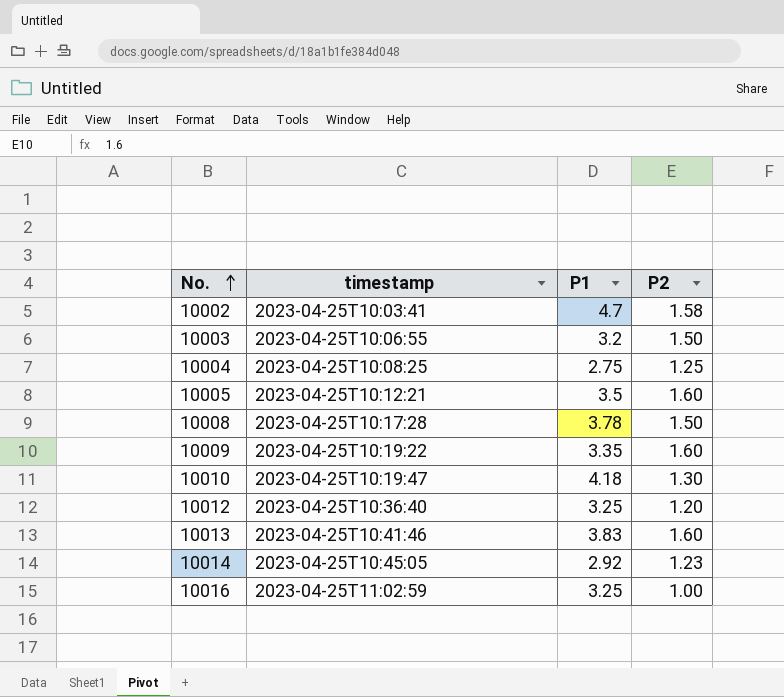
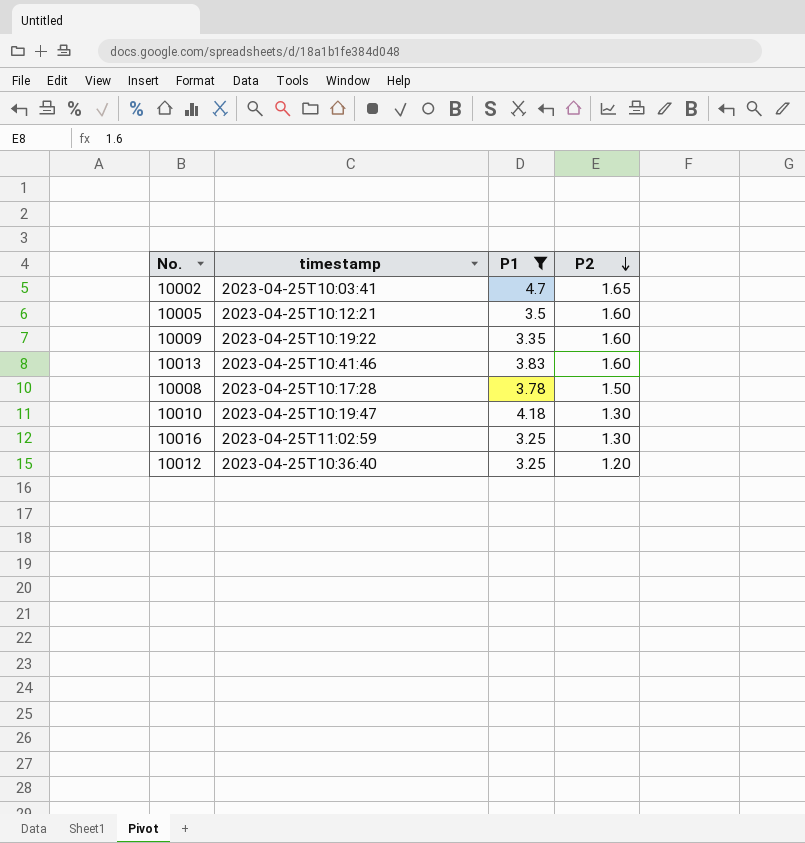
filter: none -> P1 >= 3.25
row order: No. ascending -> P2 descending
10002 | P2: 1.58 -> 1.65
10016 | P2: 1.00 -> 1.30

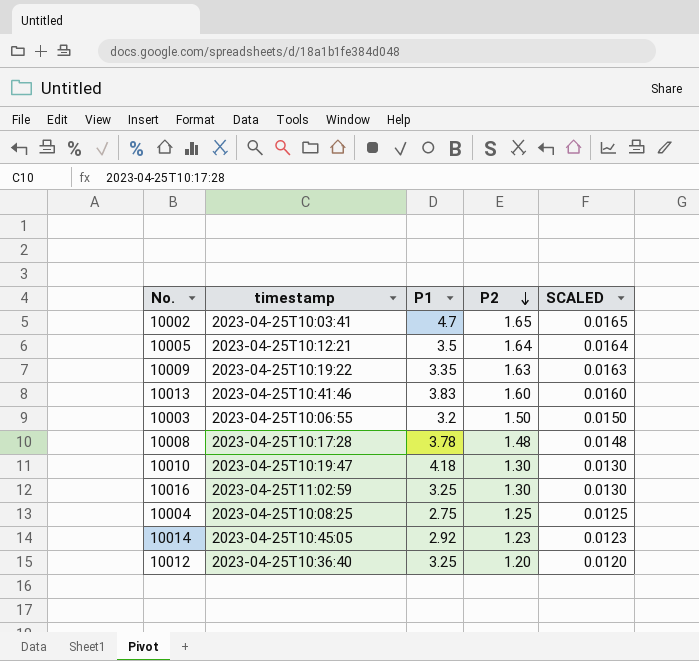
filter: P1 >= 3.25 -> none
column SCALED | formula: none -> [P2] * 0.01
10005 | P2: 1.60 -> 1.64
10009 | P2: 1.60 -> 1.63
10008 | P2: 1.50 -> 1.48

